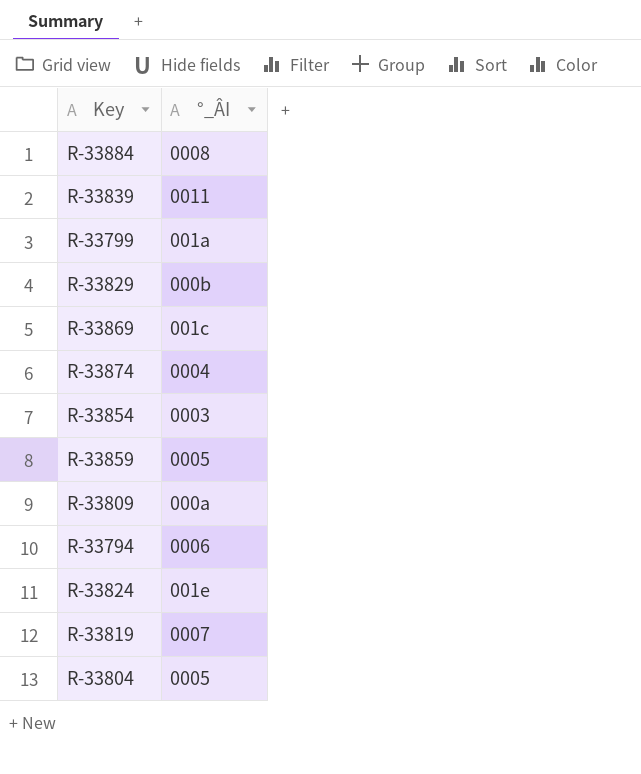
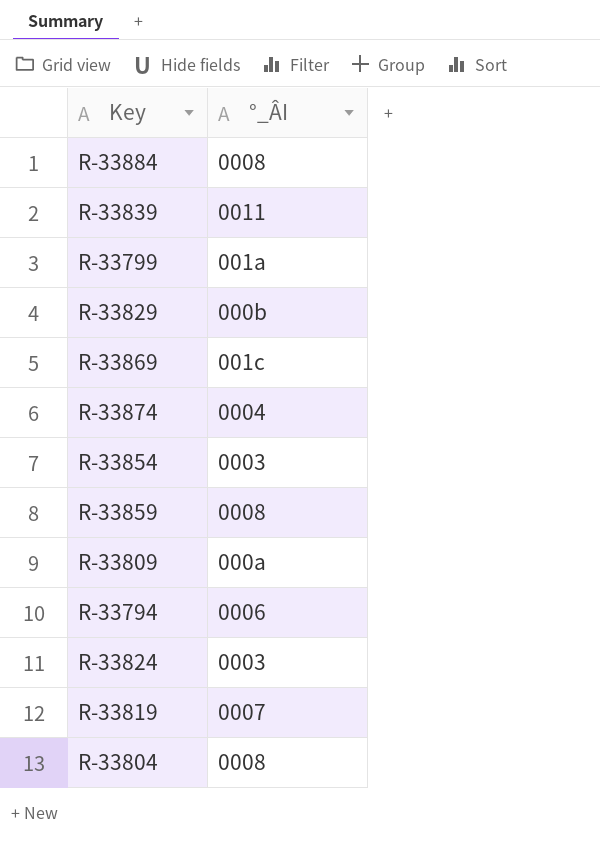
R-33859 | °_ÂI: 0005 -> 0008
R-33824 | °_ÂI: 001e -> 0003
R-33804 | °_ÂI: 0005 -> 0008

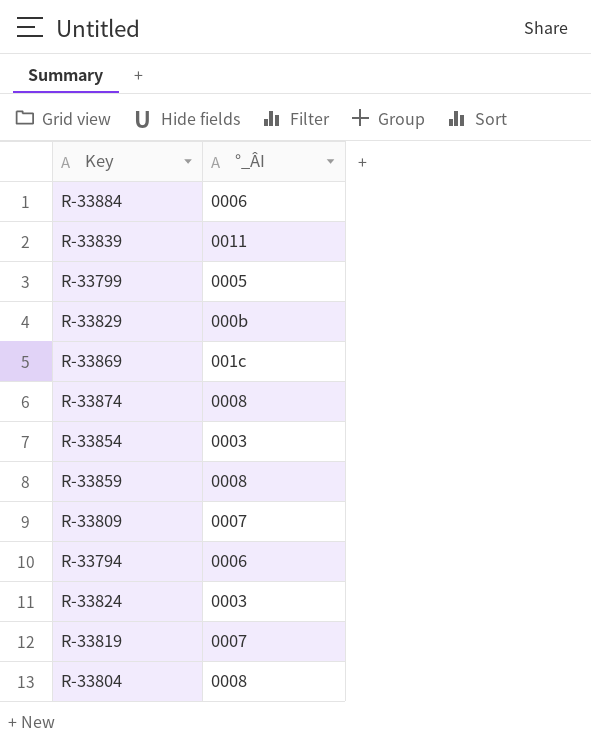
R-33884 | °_ÂI: 0008 -> 0006
R-33799 | °_ÂI: 001a -> 0005
R-33874 | °_ÂI: 0004 -> 0008
R-33809 | °_ÂI: 000a -> 0007

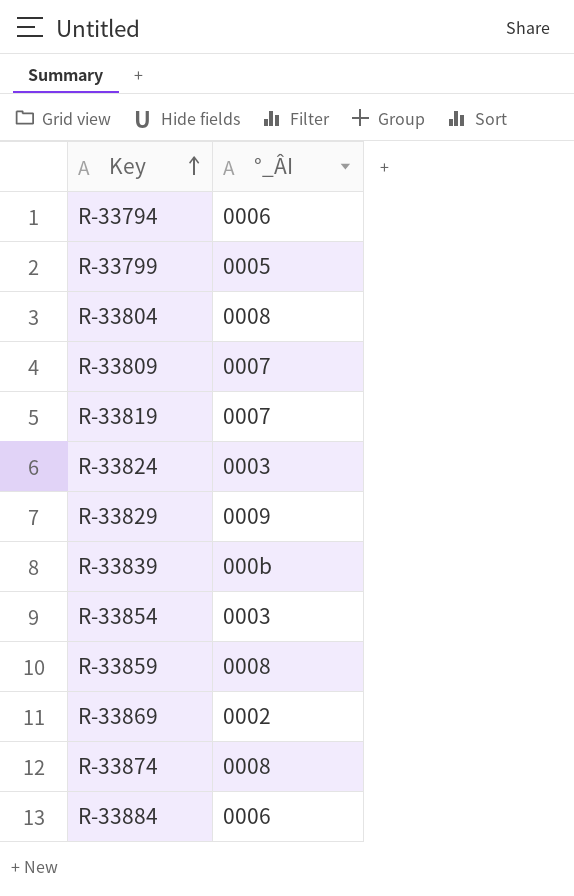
row order: none -> Key ascending
R-33829 | °_ÂI: 000b -> 0009
R-33839 | °_ÂI: 0011 -> 000b
R-33869 | °_ÂI: 001c -> 0002

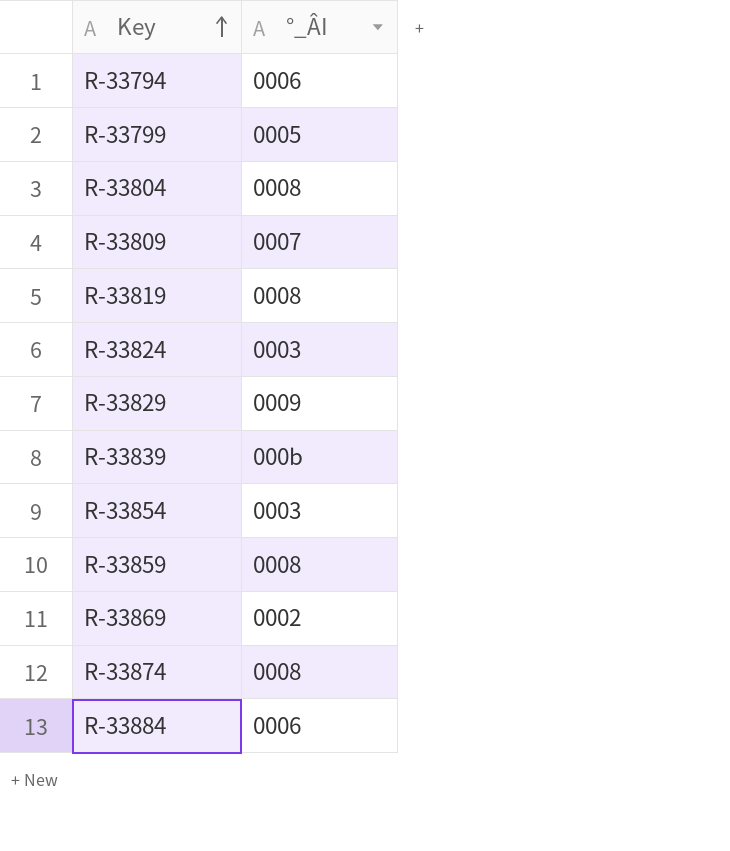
R-33819 | °_ÂI: 0007 -> 0008

